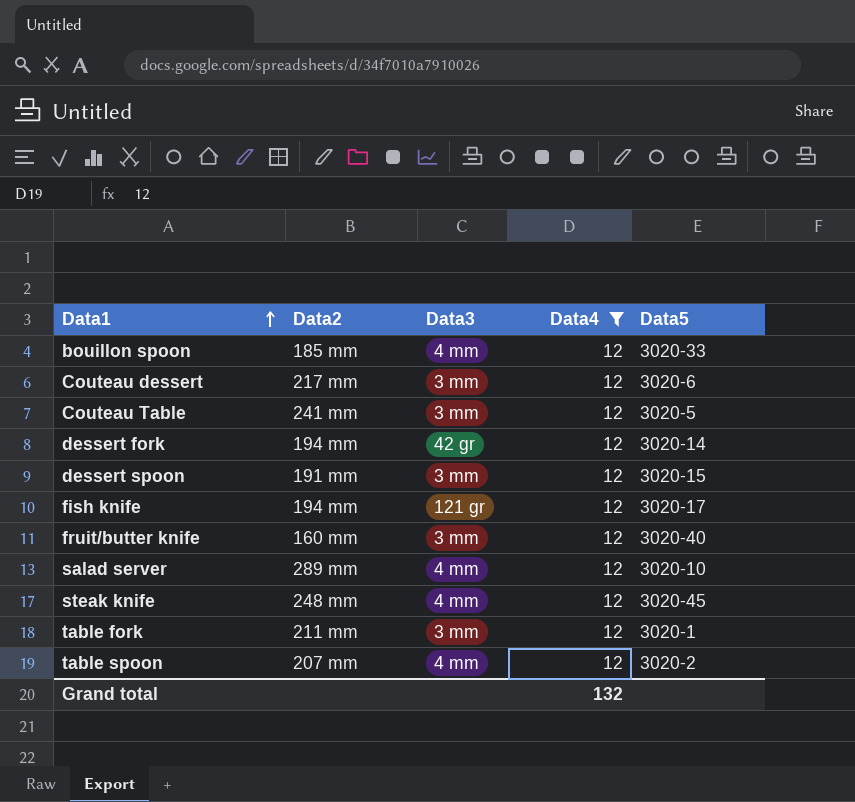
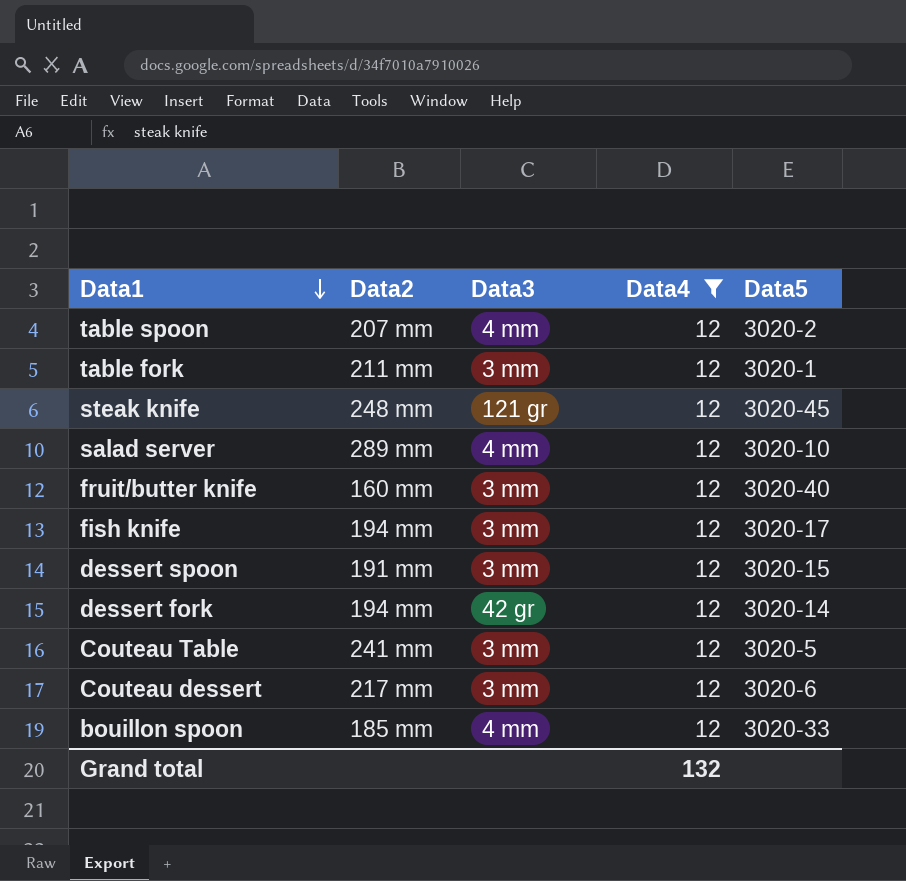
row order: Data1 ascending -> Data1 descending
steak knife | Data3: 4 mm -> 121 gr
fish knife | Data3: 121 gr -> 3 mm

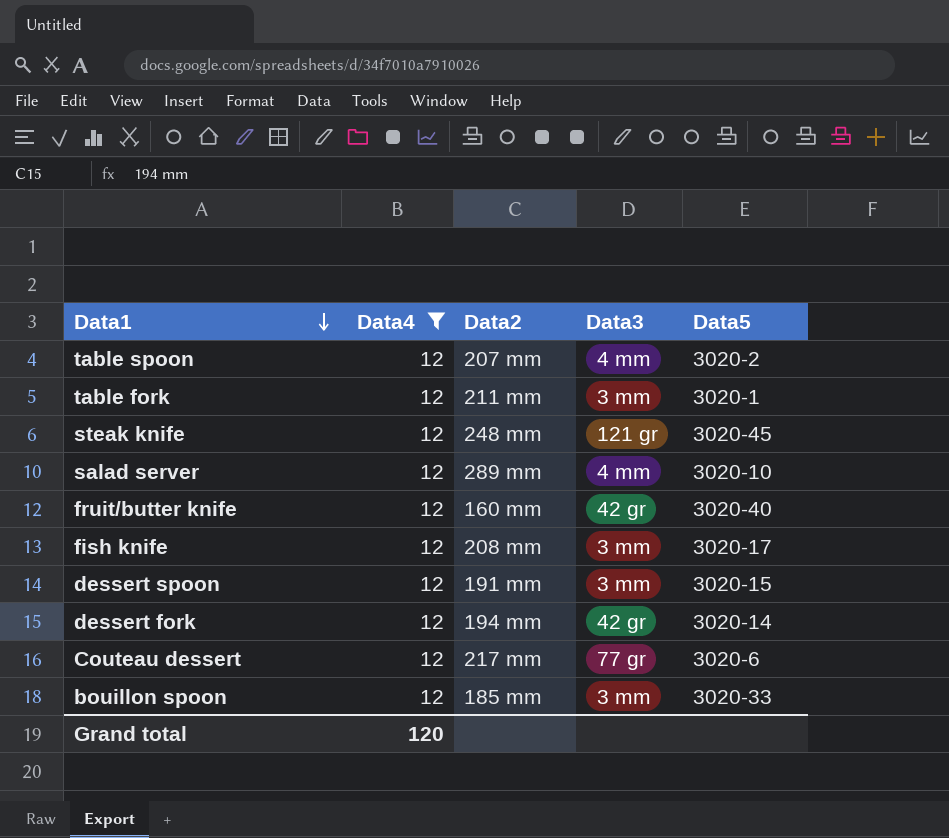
column Data4 | position: 4 -> 2
row Couteau Table: 241 mm | 3 mm | 12 | 3020-5 -> none
fruit/butter knife | Data3: 3 mm -> 42 gr
fish knife | Data2: 194 mm -> 208 mm
Couteau dessert | Data3: 3 mm -> 77 gr
bouillon spoon | Data3: 4 mm -> 3 mm
Grand total | Data4: 132 -> 120

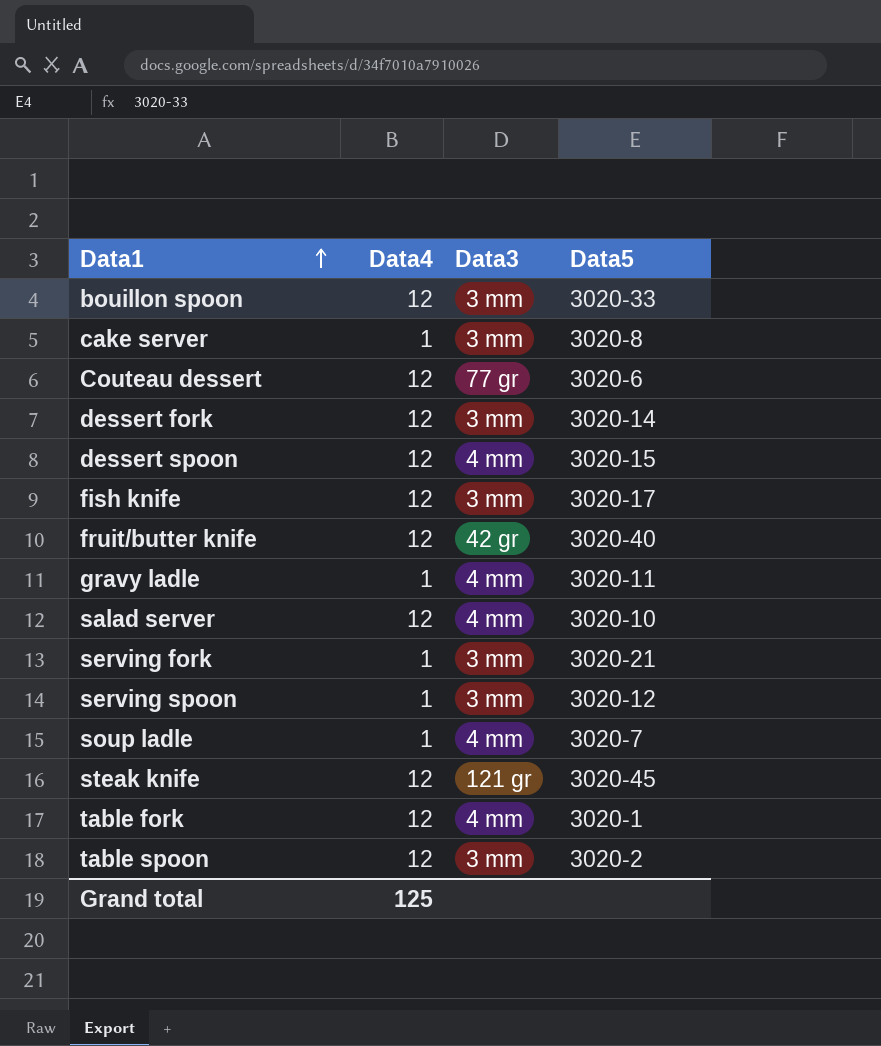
filter: Data4 = 12 -> none
row order: Data1 descending -> Data1 ascending
column Data2 | position: 3 -> none
dessert fork | Data3: 42 gr -> 3 mm
dessert spoon | Data3: 3 mm -> 4 mm
table fork | Data3: 3 mm -> 4 mm
table spoon | Data3: 4 mm -> 3 mm
Grand total | Data4: 120 -> 125

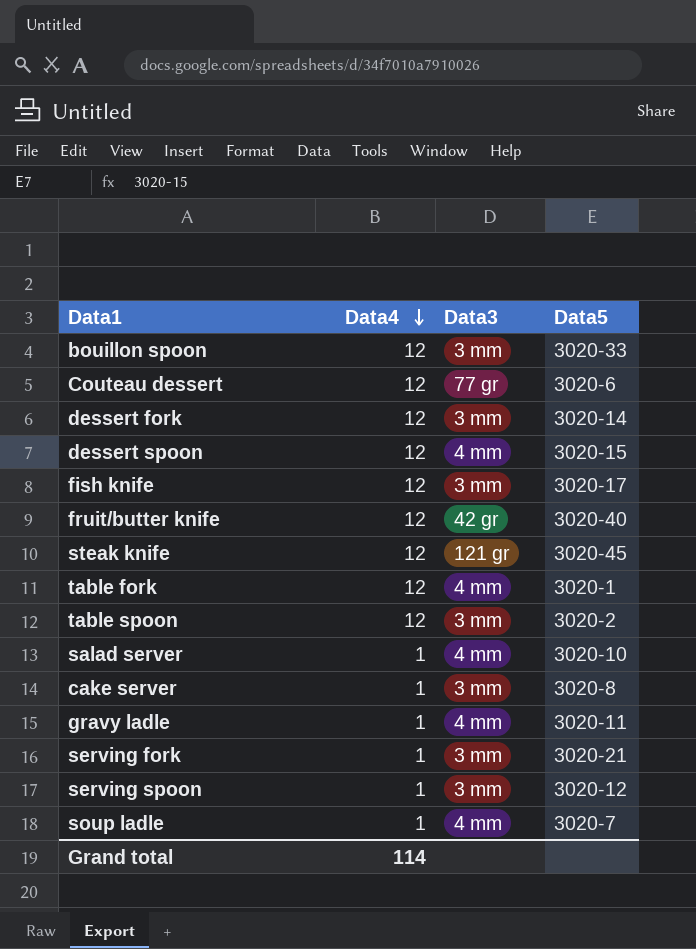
row order: Data1 ascending -> Data4 descending
salad server | Data4: 12 -> 1
Grand total | Data4: 125 -> 114

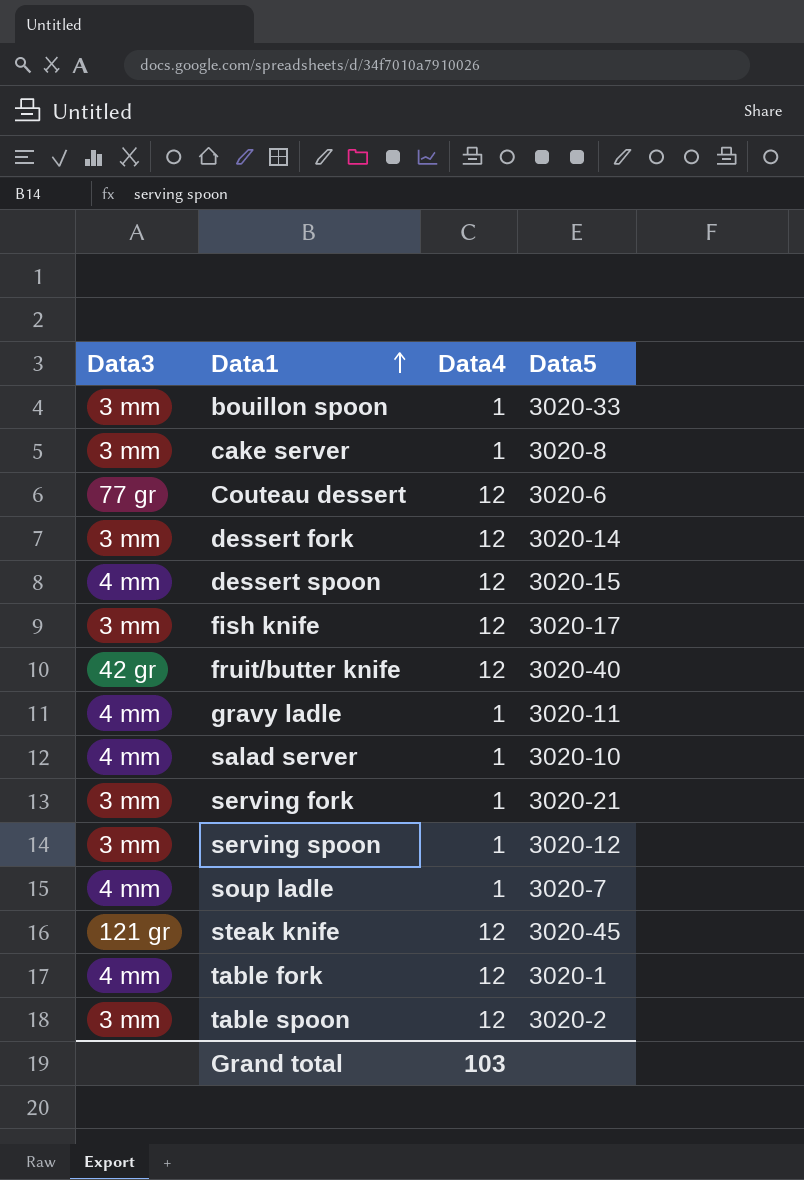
row order: Data4 descending -> Data1 ascending
column Data3 | position: 3 -> 1
bouillon spoon | Data4: 12 -> 1
Grand total | Data4: 114 -> 103

